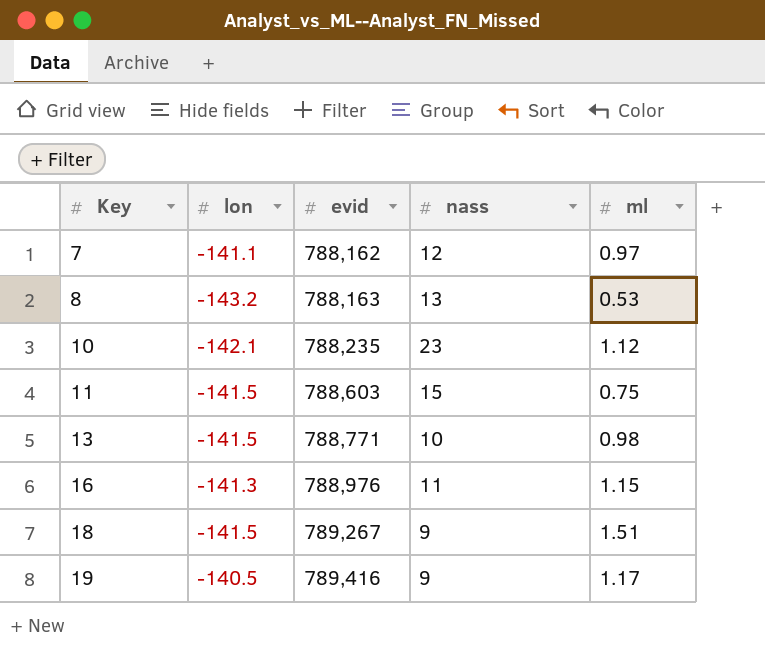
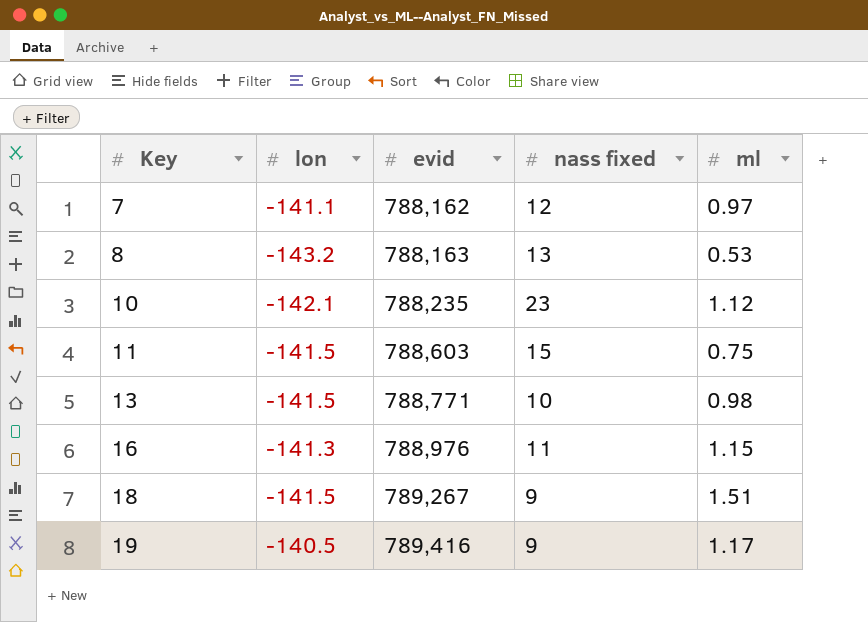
column name: nass -> nass fixed

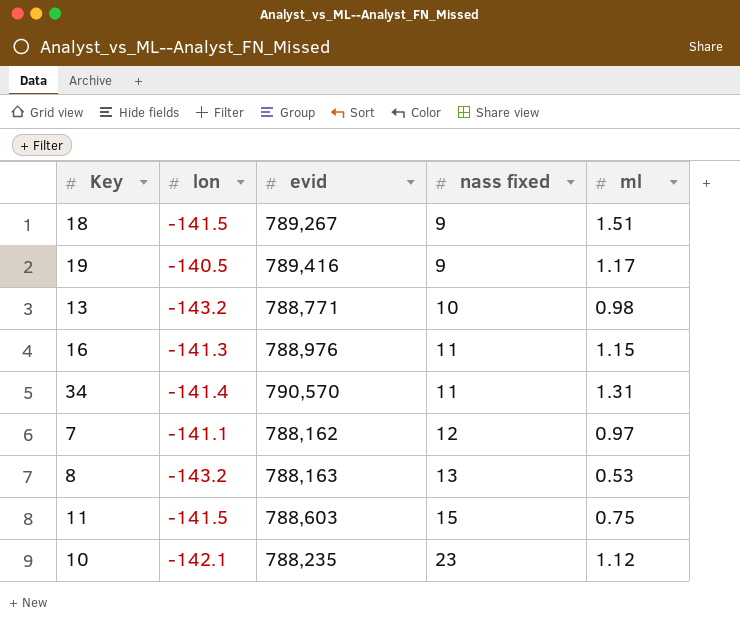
row order: Key ascending -> nass fixed ascending
13 | lon: -141.5 -> -143.2
row 34: none -> -141.4 | 790,570 | 11 | 1.31

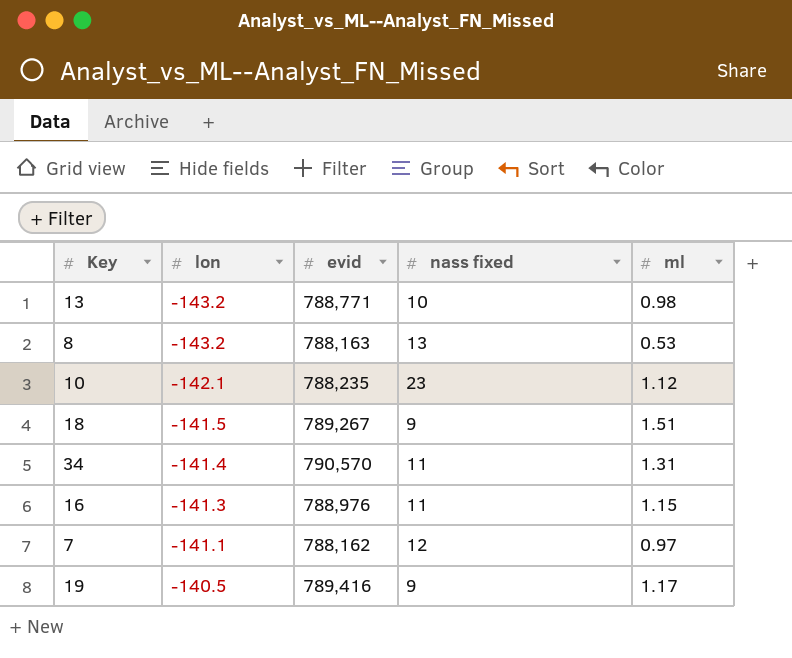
row order: nass fixed ascending -> lon ascending
row 11: -141.5 | 788,603 | 15 | 0.75 -> none

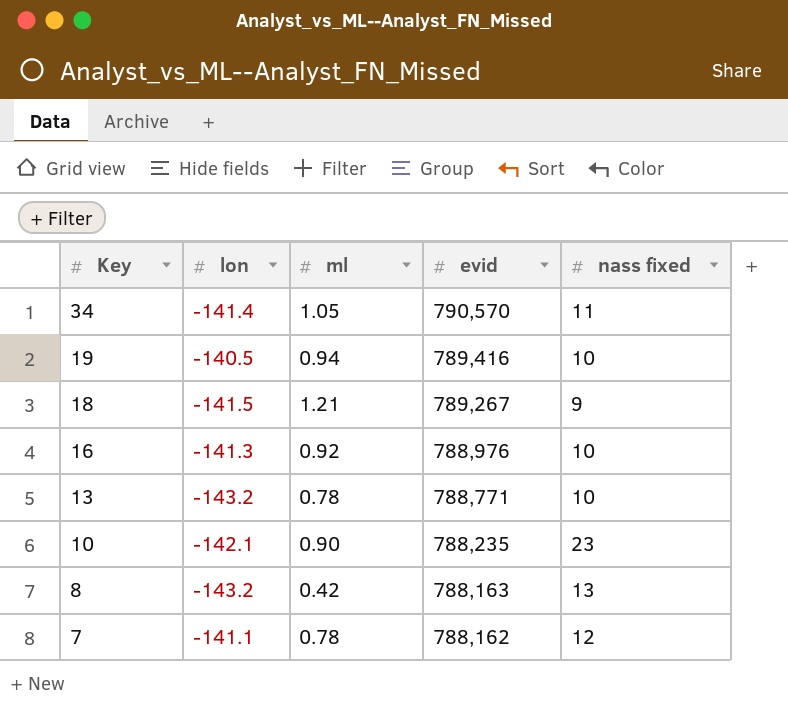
row order: lon ascending -> Key descending
column ml | position: 5 -> 3
34 | ml: 1.31 -> 1.05
19 | ml: 1.17 -> 0.94
19 | nass fixed: 9 -> 10
18 | ml: 1.51 -> 1.21
16 | ml: 1.15 -> 0.92
16 | nass fixed: 11 -> 10
13 | ml: 0.98 -> 0.78
10 | ml: 1.12 -> 0.90
8 | ml: 0.53 -> 0.42
7 | ml: 0.97 -> 0.78

